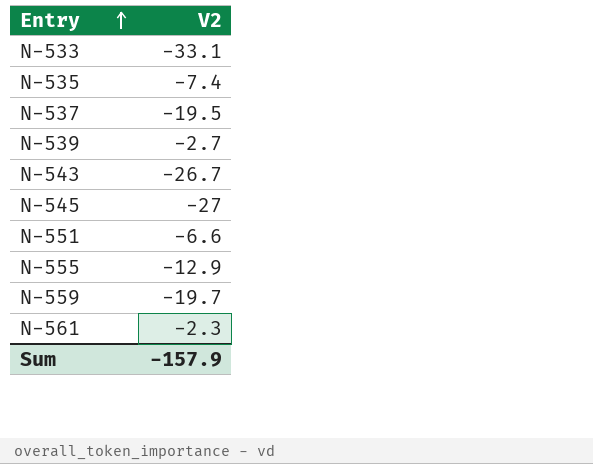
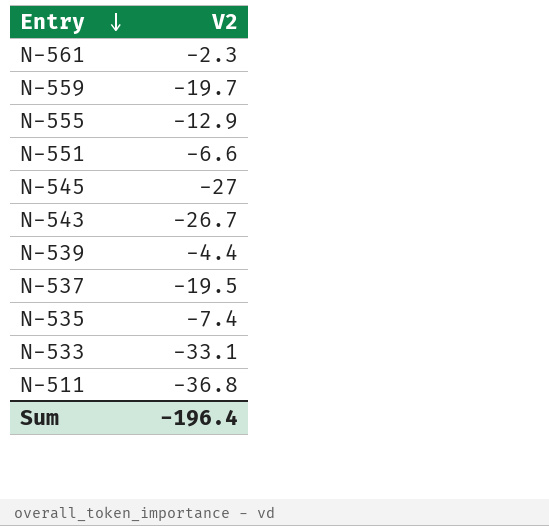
row order: Entry ascending -> Entry descending
N-539 | V2: -2.7 -> -4.4
row N-511: none -> -36.8
Sum | V2: -157.9 -> -196.4

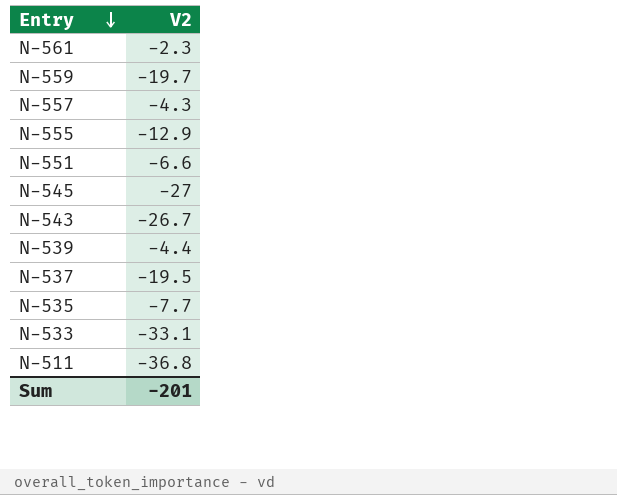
row N-557: none -> -4.3
N-535 | V2: -7.4 -> -7.7
Sum | V2: -196.4 -> -201

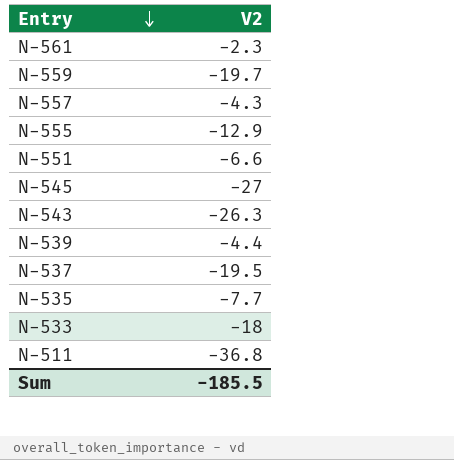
N-543 | V2: -26.7 -> -26.3
N-533 | V2: -33.1 -> -18
Sum | V2: -201 -> -185.5

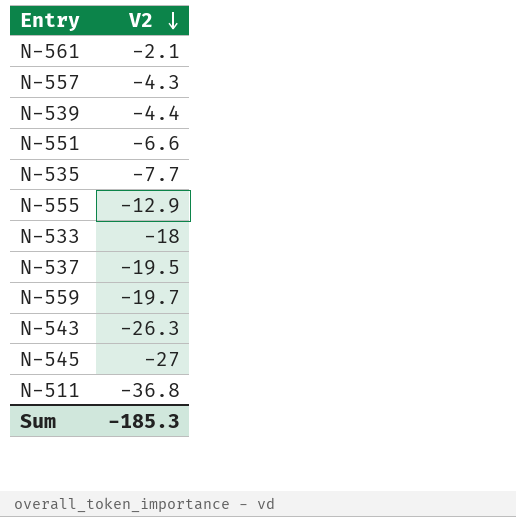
row order: Entry descending -> V2 descending
N-561 | V2: -2.3 -> -2.1
Sum | V2: -185.5 -> -185.3

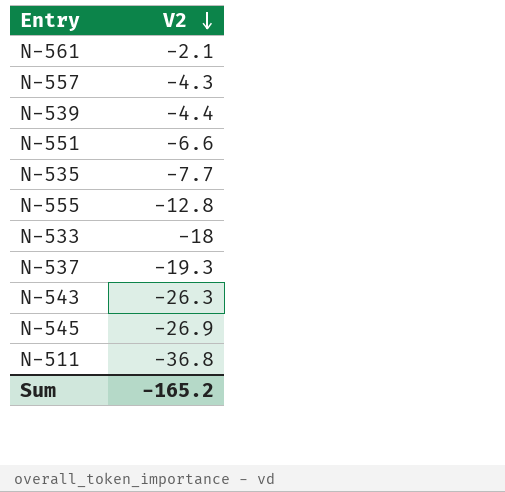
row N-559: -19.7 -> none
N-555 | V2: -12.9 -> -12.8
N-537 | V2: -19.5 -> -19.3
N-545 | V2: -27 -> -26.9
Sum | V2: -185.3 -> -165.2

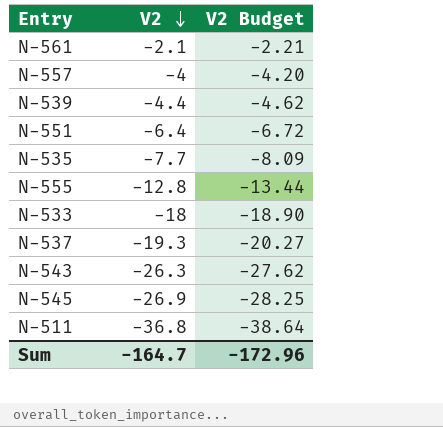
column V2 Budget | formula: none -> [V2] * 1.05
N-557 | V2: -4.3 -> -4
N-551 | V2: -6.6 -> -6.4
Sum | V2: -165.2 -> -164.7

